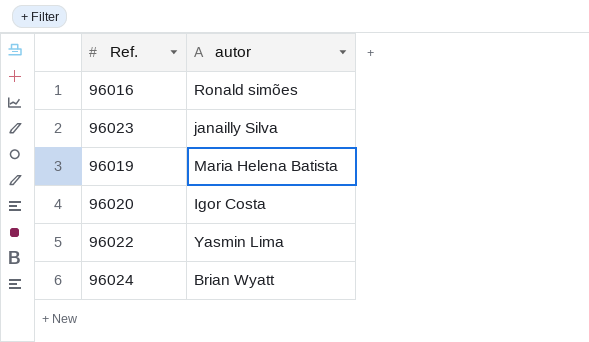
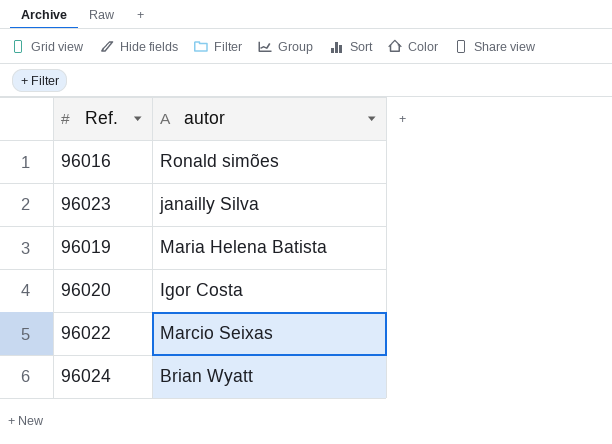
96022 | autor: Yasmin Lima -> Marcio Seixas

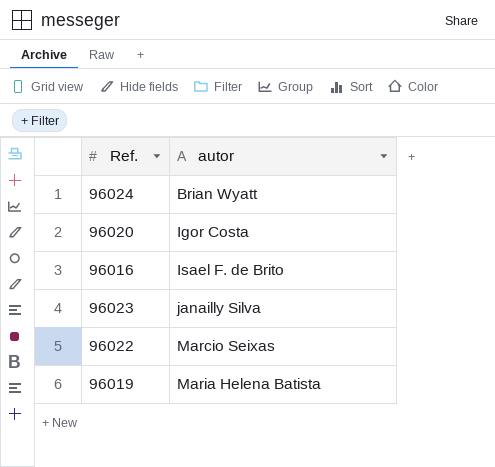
row order: none -> autor ascending
96016 | autor: Ronald simões -> Isael F. de Brito

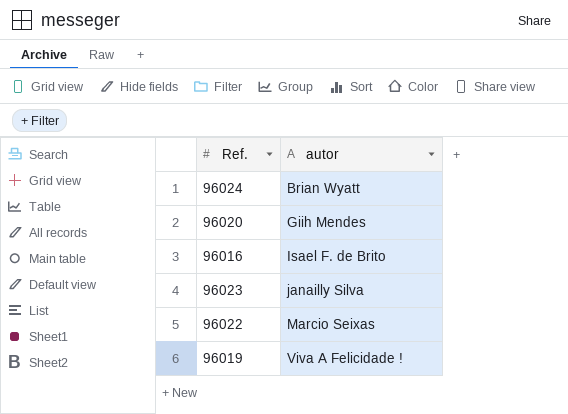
96020 | autor: Igor Costa -> Giih Mendes
96019 | autor: Maria Helena Batista -> Viva A Felicidade !

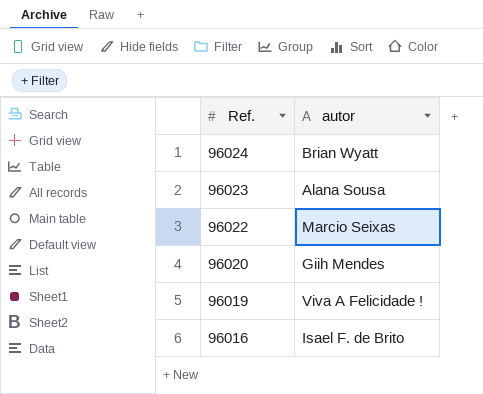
row order: autor ascending -> Ref. descending
96023 | autor: janailly Silva -> Alana Sousa

